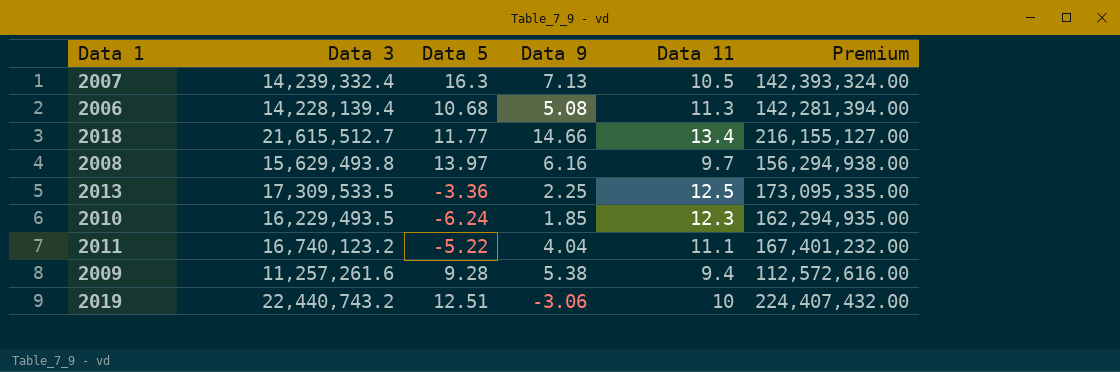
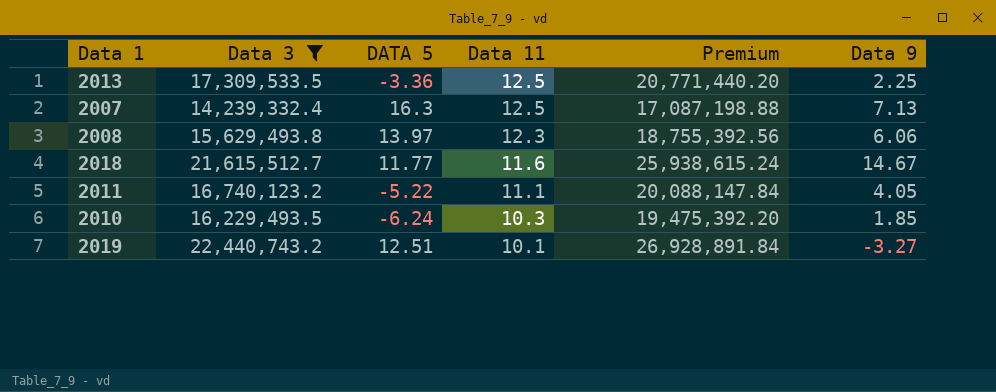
filter: none -> Data 3 >= 14,239,332.4
row order: none -> Data 11 descending
column name: Data 5 -> DATA 5
column Premium | formula: [Data 3] * 10 -> [Data 3] * 1.2
column Data 9 | position: 4 -> 6
2007 | Data 11: 10.5 -> 12.5
2008 | Data 11: 9.7 -> 12.3
2008 | Data 9: 6.16 -> 6.06
2018 | Data 11: 13.4 -> 11.6
2018 | Data 9: 14.66 -> 14.67
2011 | Data 9: 4.04 -> 4.05
2010 | Data 11: 12.3 -> 10.3
2019 | Data 11: 10 -> 10.1
2019 | Data 9: -3.06 -> -3.27

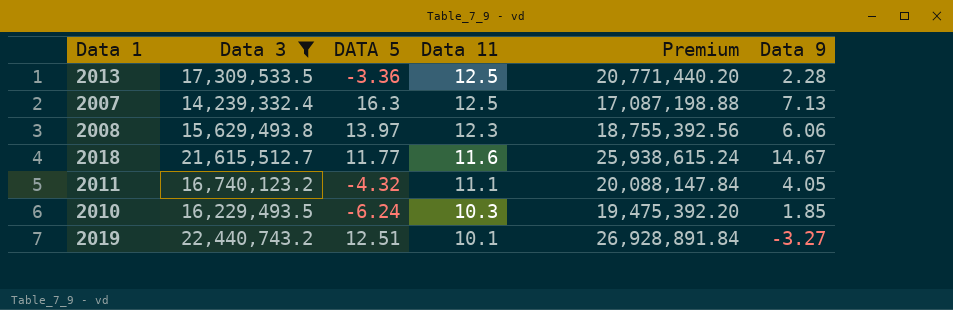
2013 | Data 9: 2.25 -> 2.28
2011 | DATA 5: -5.22 -> -4.32

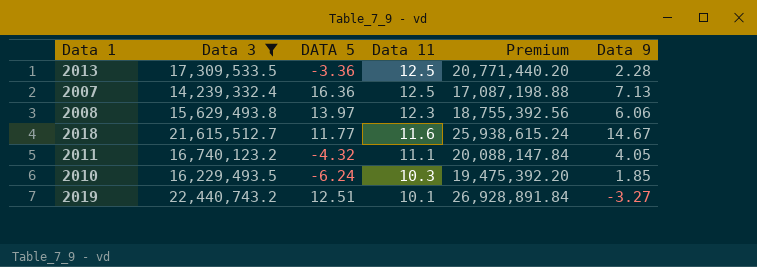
2007 | DATA 5: 16.3 -> 16.36

